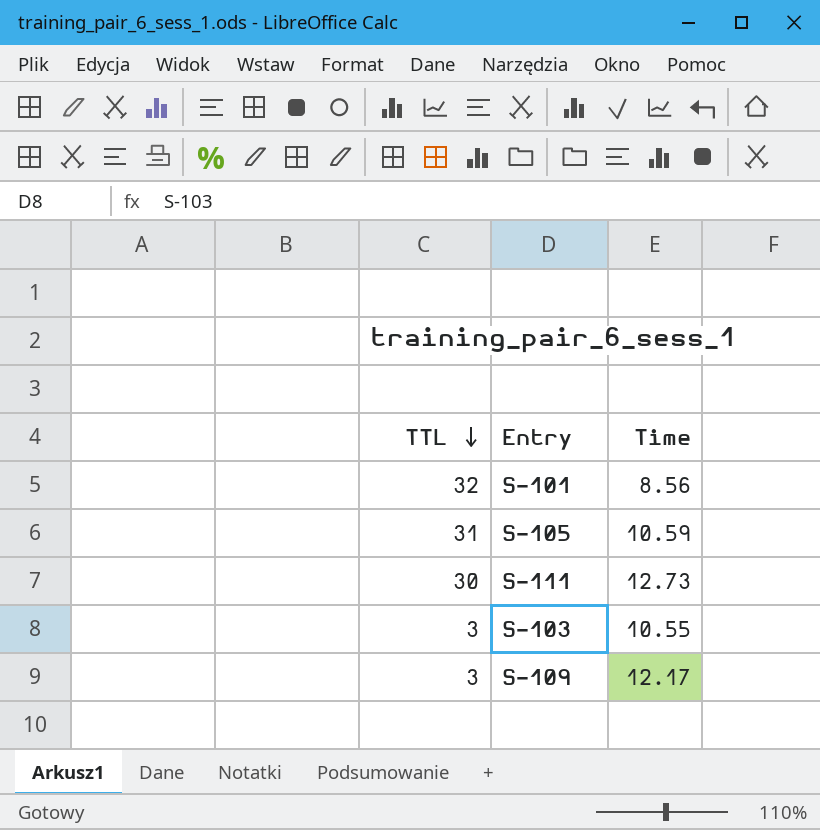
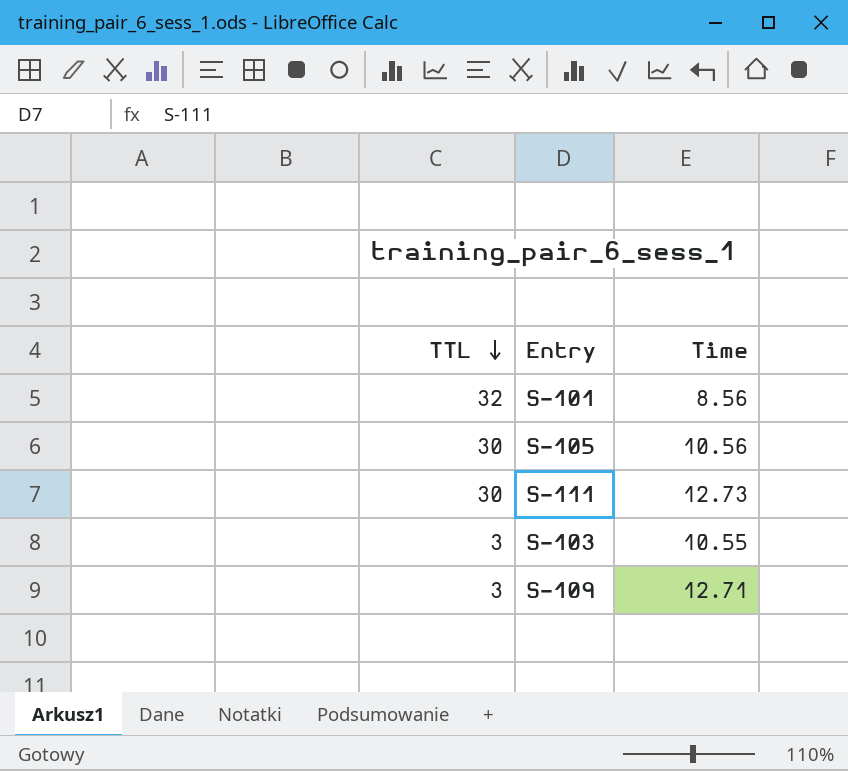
S-105 | TTL: 31 -> 30
S-105 | Time: 10.59 -> 10.56
S-109 | Time: 12.17 -> 12.71

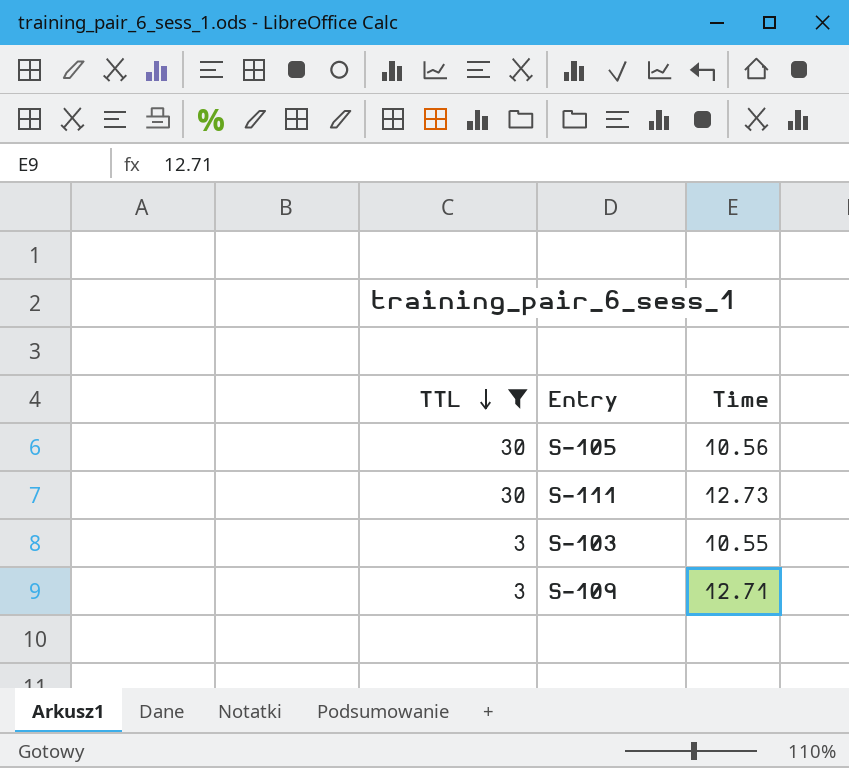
filter: none -> TTL != 32

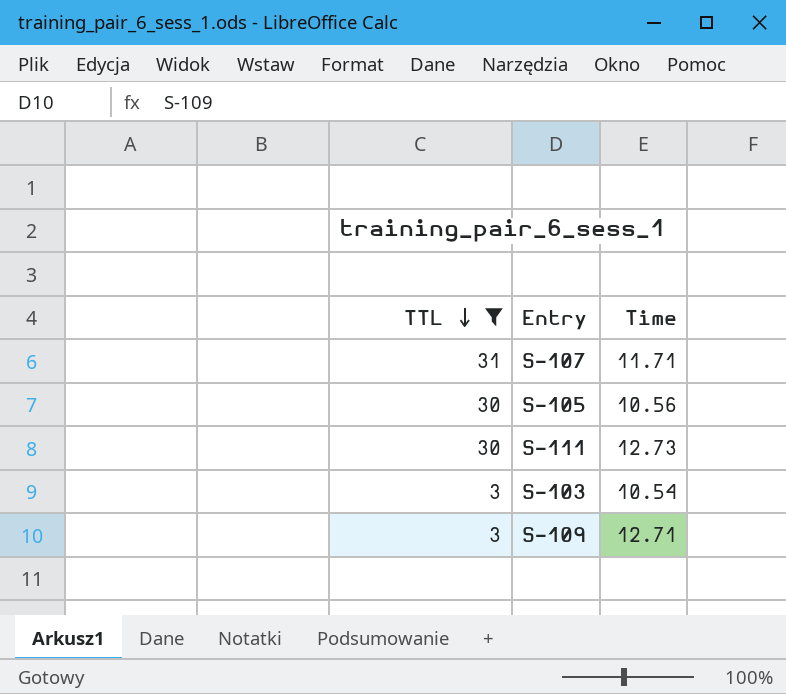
row S-107: none -> 31 | 11.71
S-103 | Time: 10.55 -> 10.54

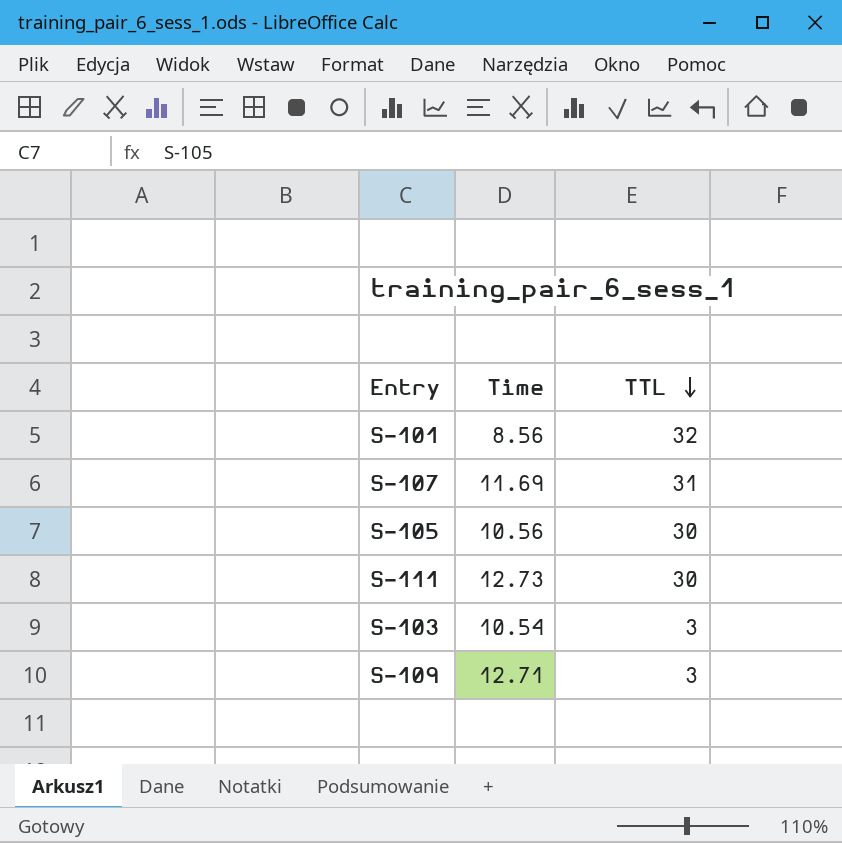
filter: TTL != 32 -> none
column TTL | position: 1 -> 3
S-107 | Time: 11.71 -> 11.69

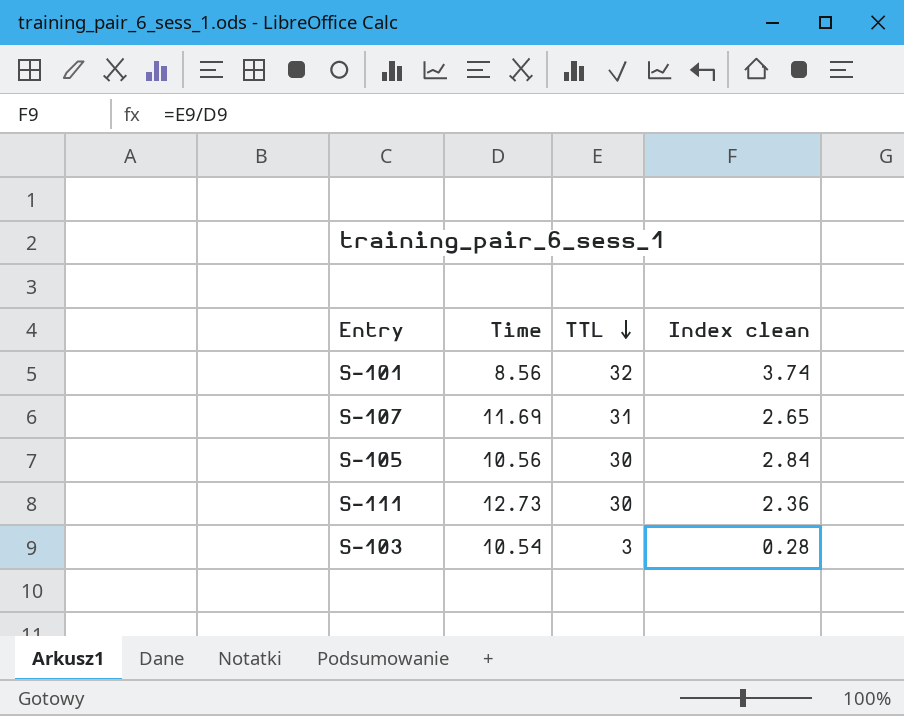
column Index clean | formula: none -> [TTL] / [Time]
row S-109: 12.71 | 3 -> none

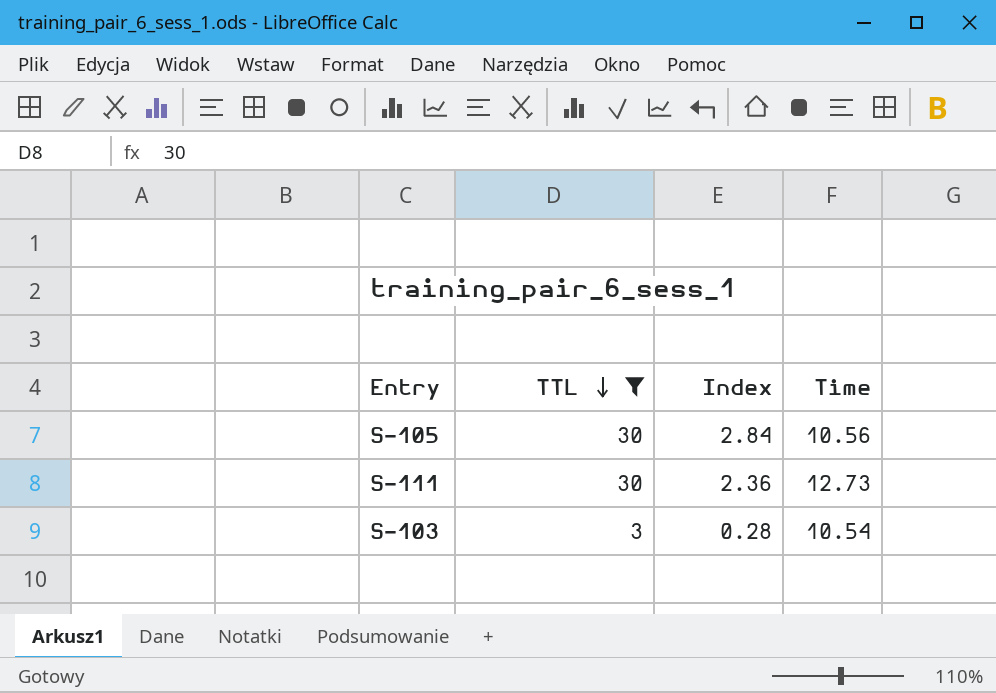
filter: none -> TTL <= 30
column name: Index clean -> Index
column Time | position: 2 -> 4

